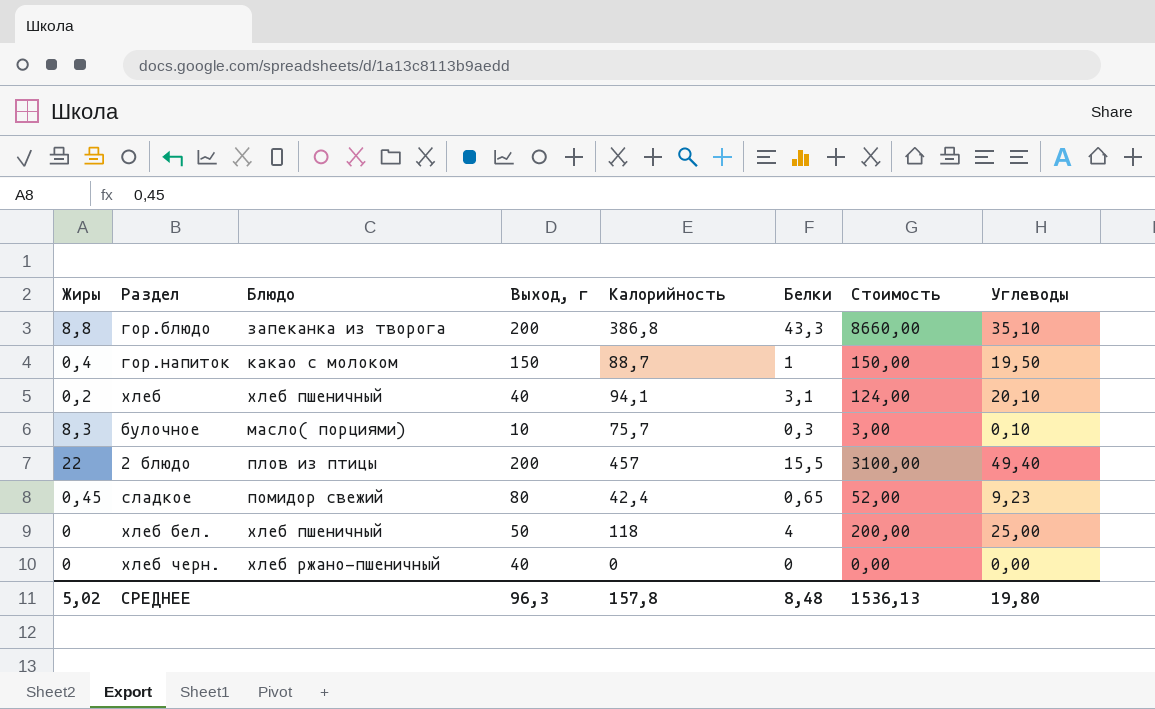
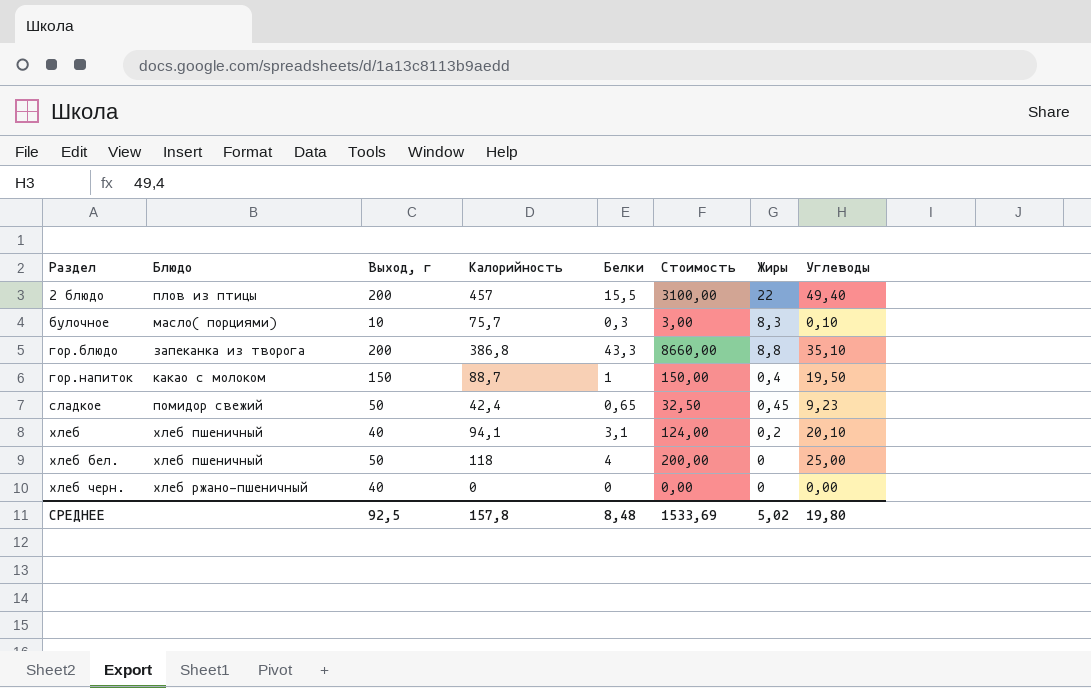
row order: none -> Раздел ascending
column Жиры | position: 1 -> 7
сладкое | Выход, г: 80 -> 50
сладкое | Стоимость: 52,00 -> 32,50
СРЕДНЕЕ | Выход, г: 96,3 -> 92,5
СРЕДНЕЕ | Стоимость: 1536,13 -> 1533,69

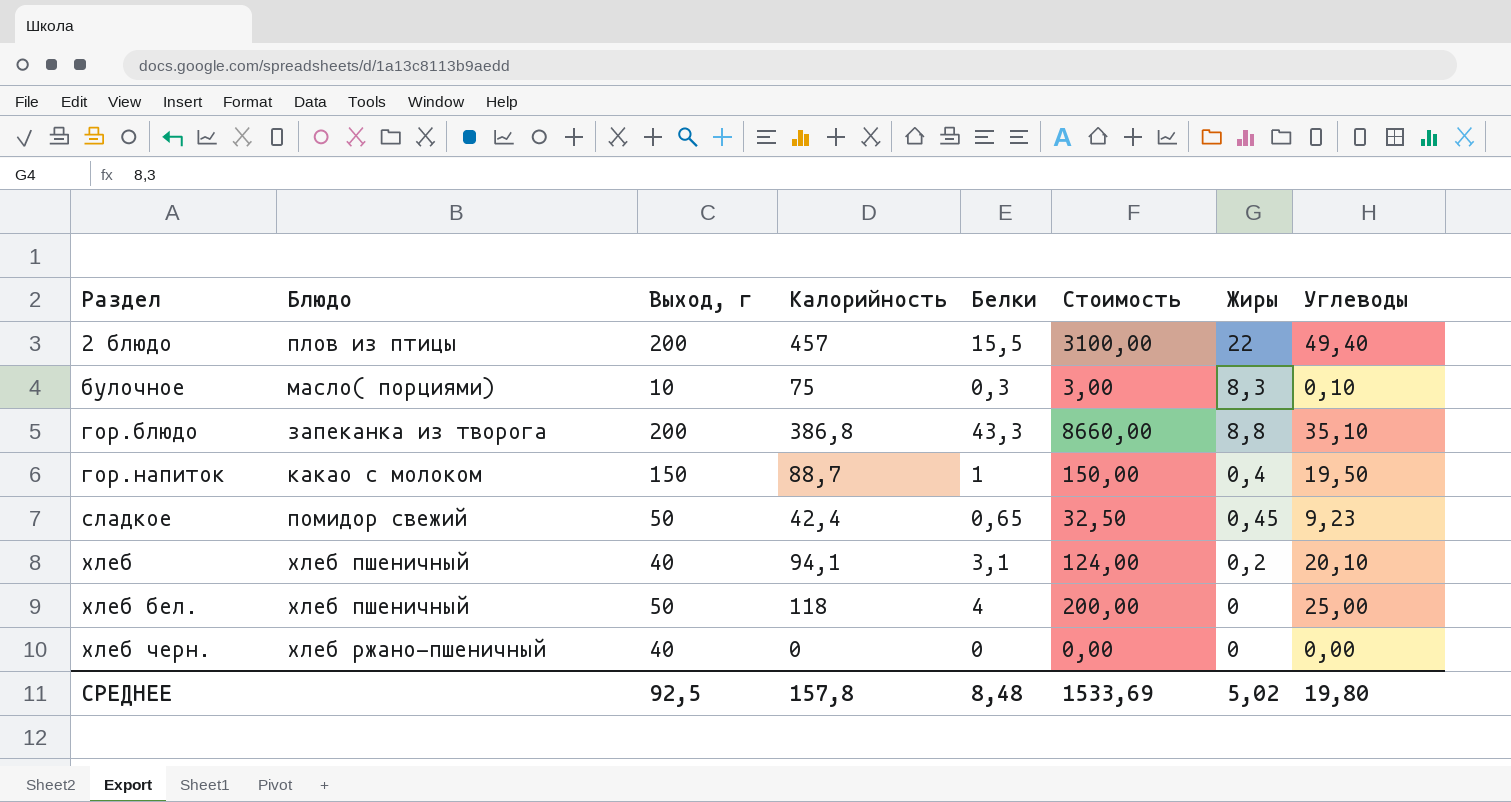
булочное | Калорийность: 75,7 -> 75

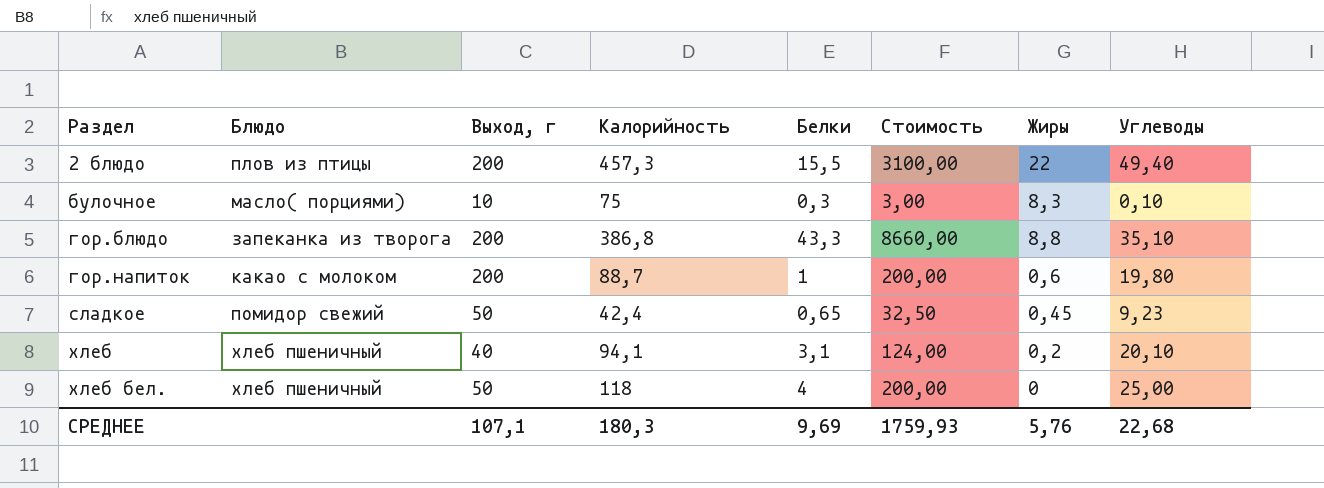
row хлеб черн.: хлеб ржано-пшеничный | 40 | 0 | 0 | 0,00 | 0 | 0,00 -> none
2 блюдо | Калорийность: 457 -> 457,3
гор.напиток | Выход, г: 150 -> 200
гор.напиток | Стоимость: 150,00 -> 200,00
гор.напиток | Жиры: 0,4 -> 0,6
гор.напиток | Углеводы: 19,50 -> 19,80
СРЕДНЕЕ | Выход, г: 92,5 -> 107,1
СРЕДНЕЕ | Калорийность: 157,8 -> 180,3
СРЕДНЕЕ | Белки: 8,48 -> 9,69
СРЕДНЕЕ | Стоимость: 1533,69 -> 1759,93
СРЕДНЕЕ | Жиры: 5,02 -> 5,76
СРЕДНЕЕ | Углеводы: 19,80 -> 22,68

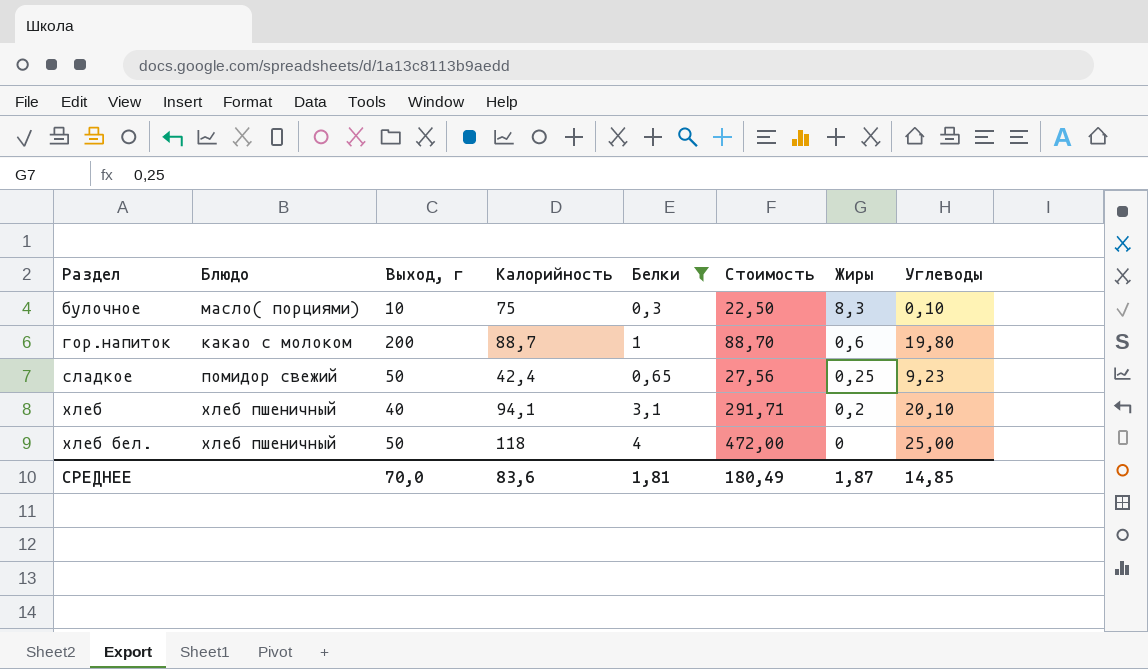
filter: none -> Белки <= 4
column Стоимость | formula: [Выход, г] * [Белки] -> [Калорийность] * [Белки]
сладкое | Жиры: 0,45 -> 0,25
СРЕДНЕЕ | Выход, г: 107,1 -> 70,0
СРЕДНЕЕ | Калорийность: 180,3 -> 83,6
СРЕДНЕЕ | Белки: 9,69 -> 1,81
СРЕДНЕЕ | Стоимость: 1759,93 -> 180,49
СРЕДНЕЕ | Жиры: 5,76 -> 1,87
СРЕДНЕЕ | Углеводы: 22,68 -> 14,85

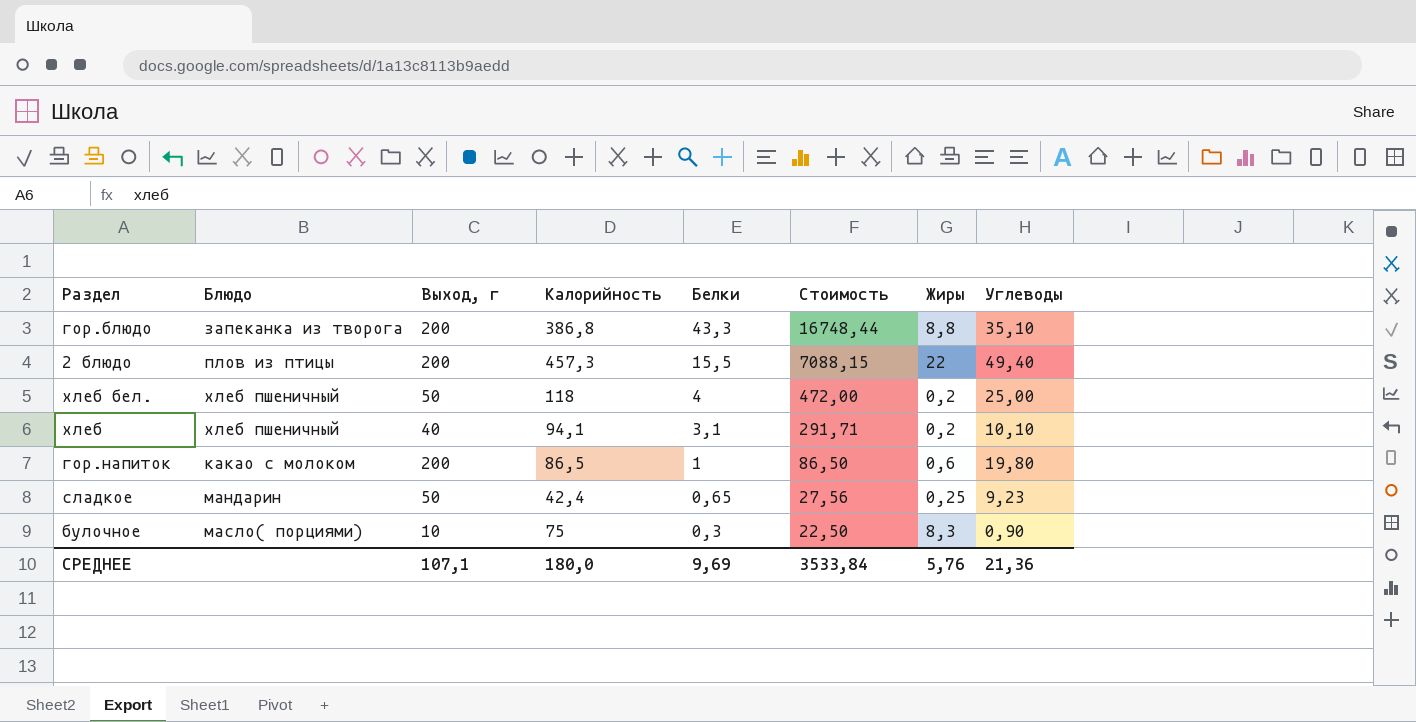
filter: Белки <= 4 -> none
row order: Раздел ascending -> Белки descending
хлеб бел. | Жиры: 0 -> 0,2
хлеб | Углеводы: 20,10 -> 10,10
гор.напиток | Калорийность: 88,7 -> 86,5
гор.напиток | Стоимость: 88,70 -> 86,50
сладкое | Блюдо: помидор свежий -> мандарин
булочное | Углеводы: 0,10 -> 0,90
СРЕДНЕЕ | Выход, г: 70,0 -> 107,1
СРЕДНЕЕ | Калорийность: 83,6 -> 180,0
СРЕДНЕЕ | Белки: 1,81 -> 9,69
СРЕДНЕЕ | Стоимость: 180,49 -> 3533,84
СРЕДНЕЕ | Жиры: 1,87 -> 5,76
СРЕДНЕЕ | Углеводы: 14,85 -> 21,36

